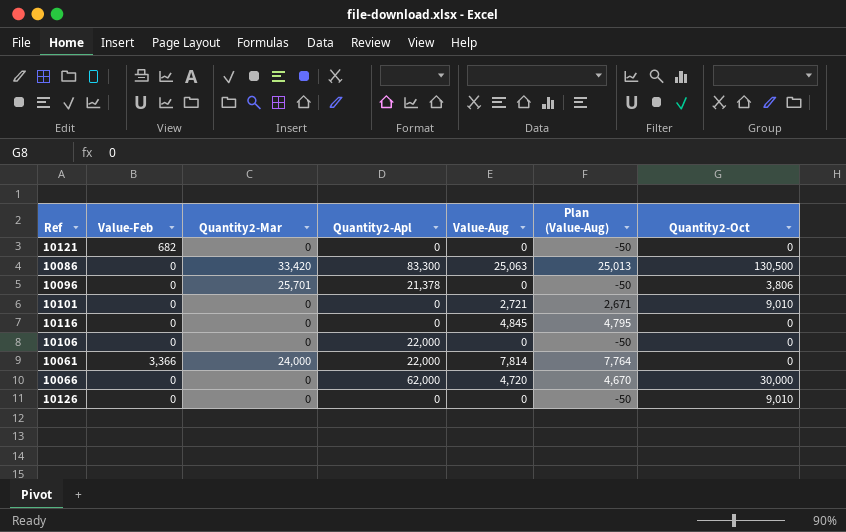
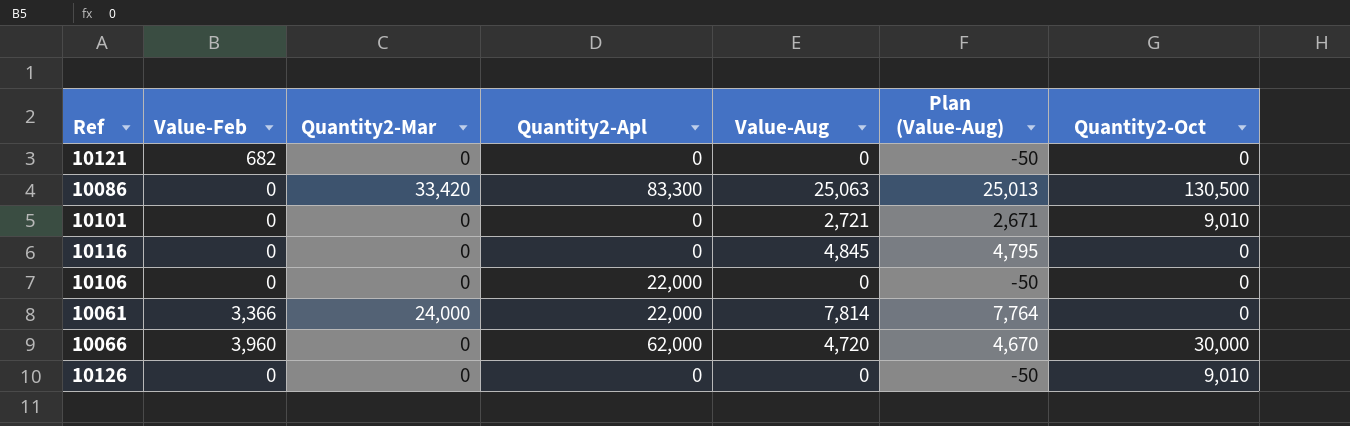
row 10096: 0 | 25,701 | 21,378 | 0 | -50 | 3,806 -> none
10066 | Value-Feb: 0 -> 3,960

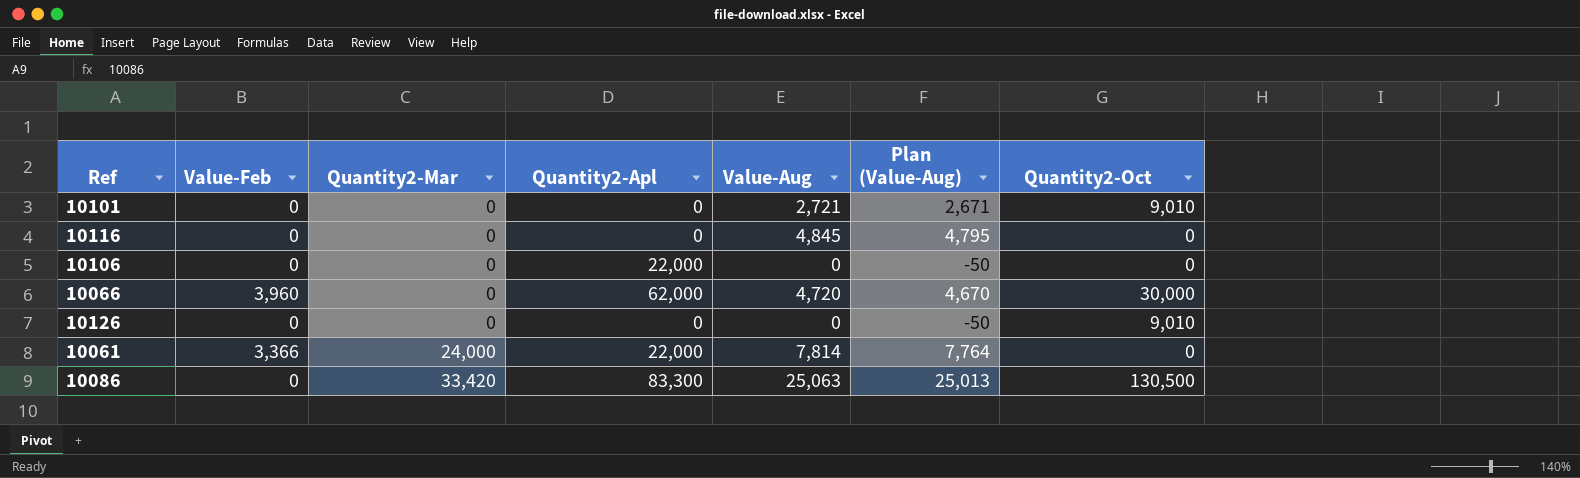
row order: none -> Quantity2-Mar ascending
row 10121: 682 | 0 | 0 | 0 | -50 | 0 -> none

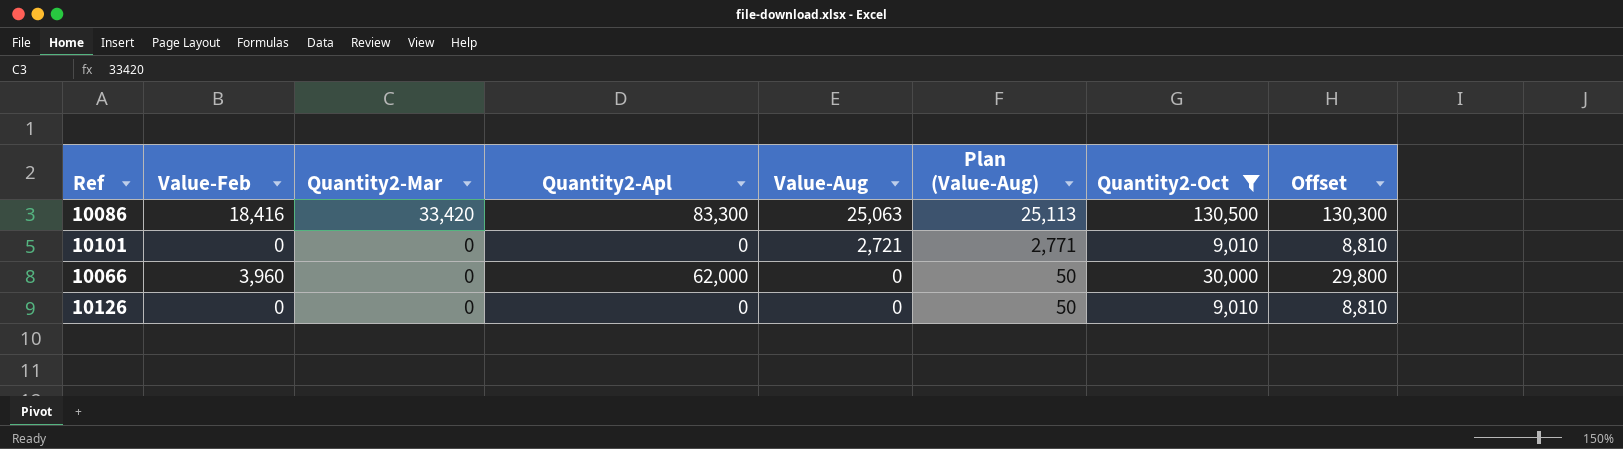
filter: none -> Quantity2-Oct != 0
row order: Quantity2-Mar ascending -> Quantity2-Mar descending
column Plan (Value-Aug) | formula: [Value-Aug] - 50 -> [Value-Aug] + 50
column Offset | formula: none -> [Quantity2-Oct] - 200
10086 | Value-Feb: 0 -> 18,416
10066 | Value-Aug: 4,720 -> 0

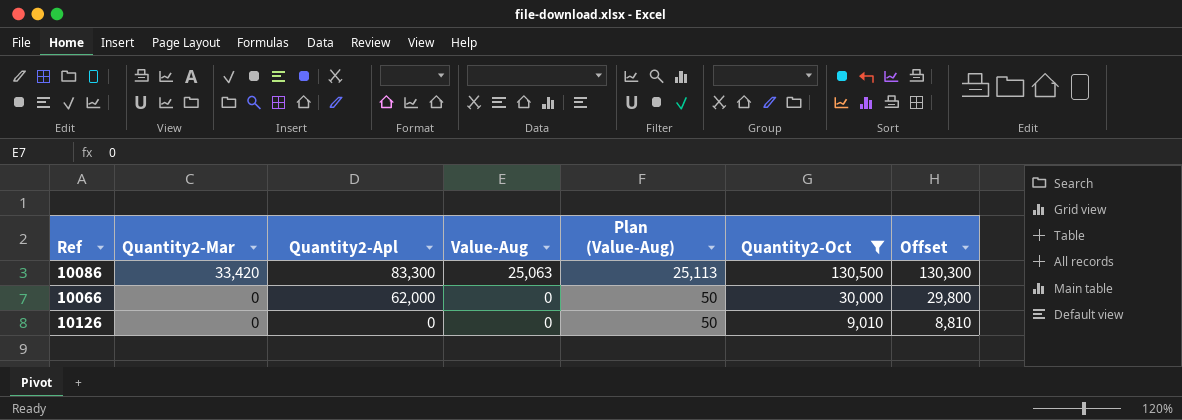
column Value-Feb | position: 2 -> none
row 10101: 0 | 0 | 0 | 2,721 | 2,771 | 9,010 | 8,810 -> none

